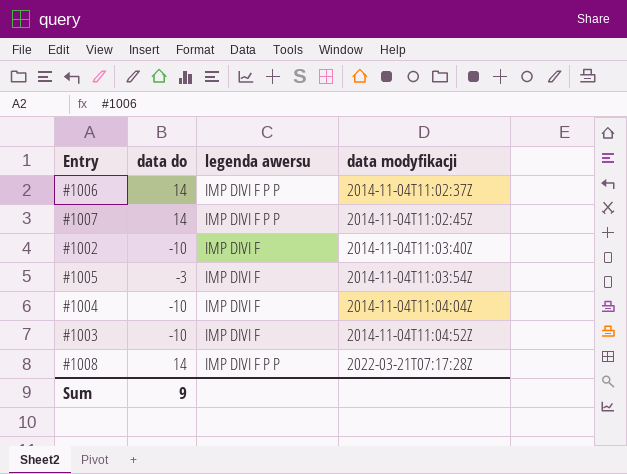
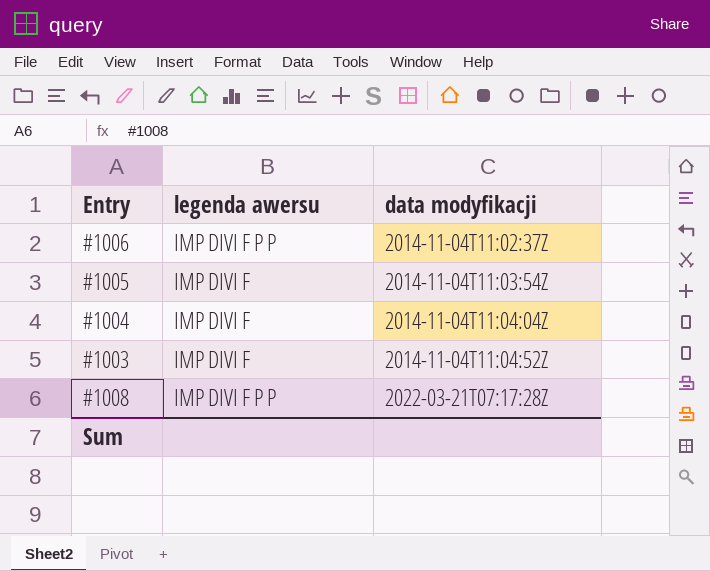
column data do | position: 2 -> none
row #1007: 14 | IMP DIVI F P P | 2014-11-04T11:02:45Z -> none
row #1002: -10 | IMP DIVI F | 2014-11-04T11:03:40Z -> none

